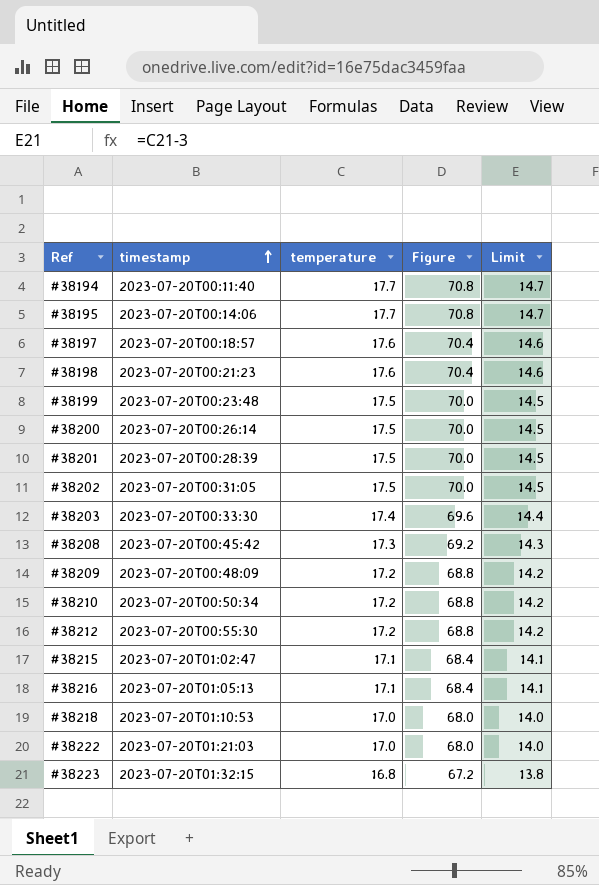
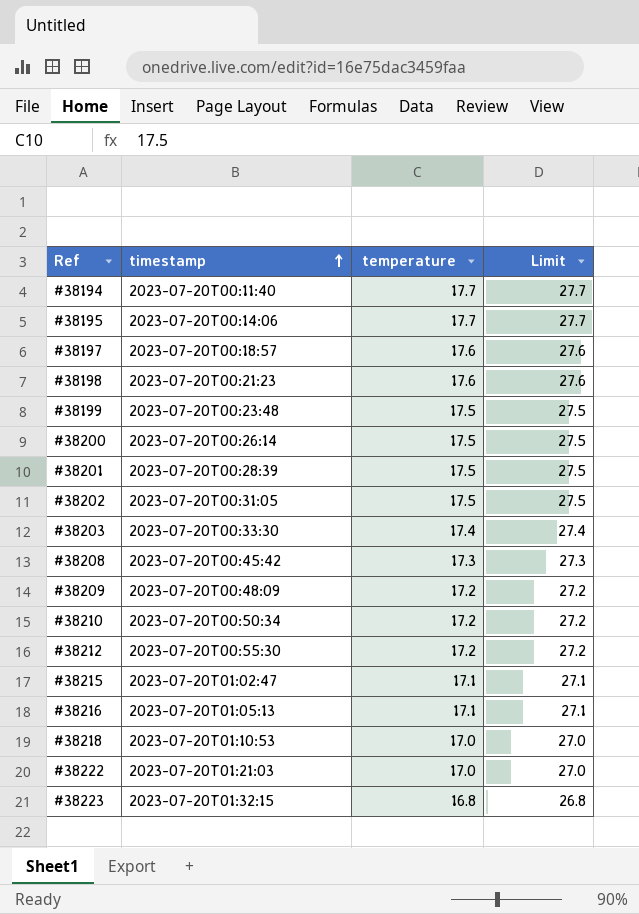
column Figure | formula: [temperature] * 4 -> none
column Limit | formula: [temperature] - 3 -> [temperature] + 10

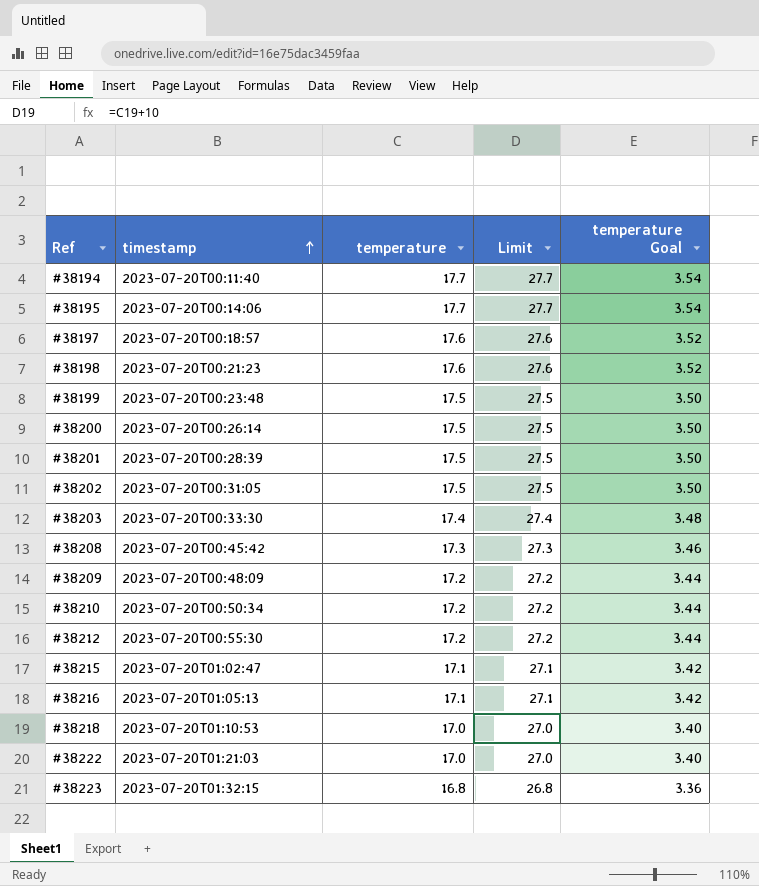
column temperature Goal | formula: none -> [temperature] * 0.2

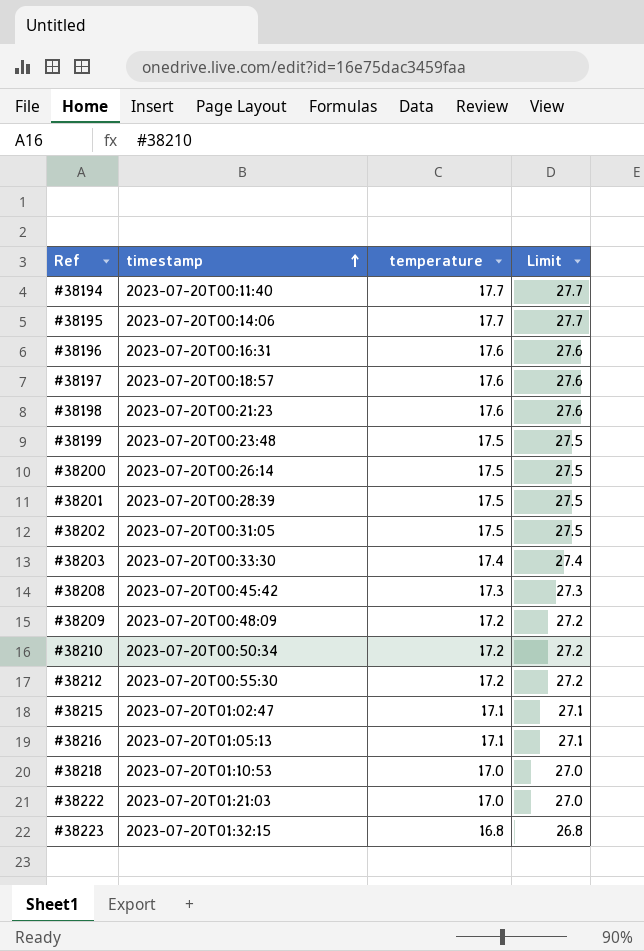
column temperature Goal | formula: [temperature] * 0.2 -> none
row #38196: none -> 2023-07-20T00:16:31 | 17.6 | 27.6

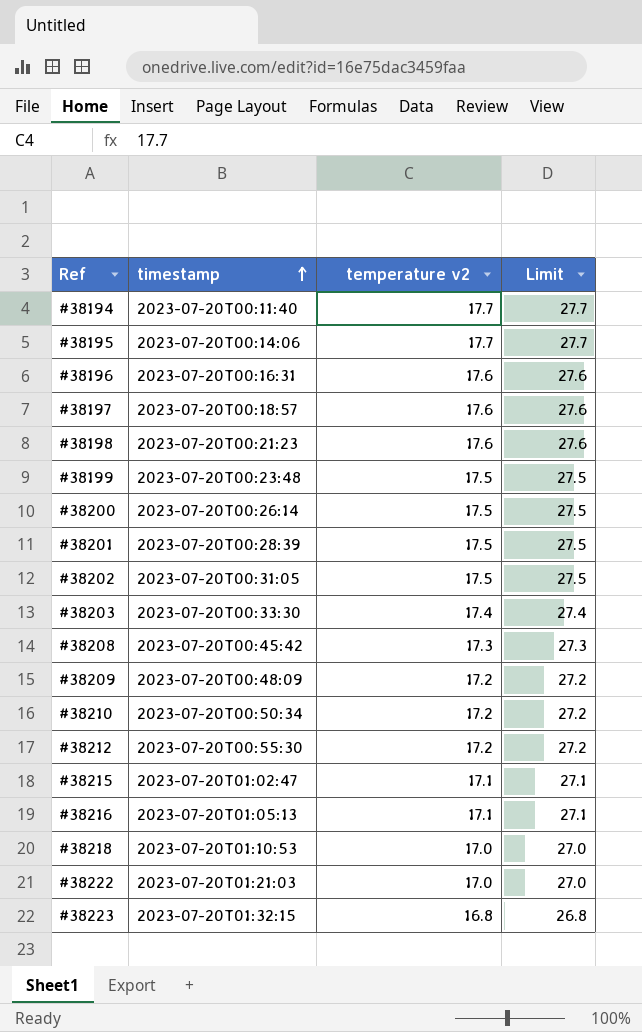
column name: temperature -> temperature v2

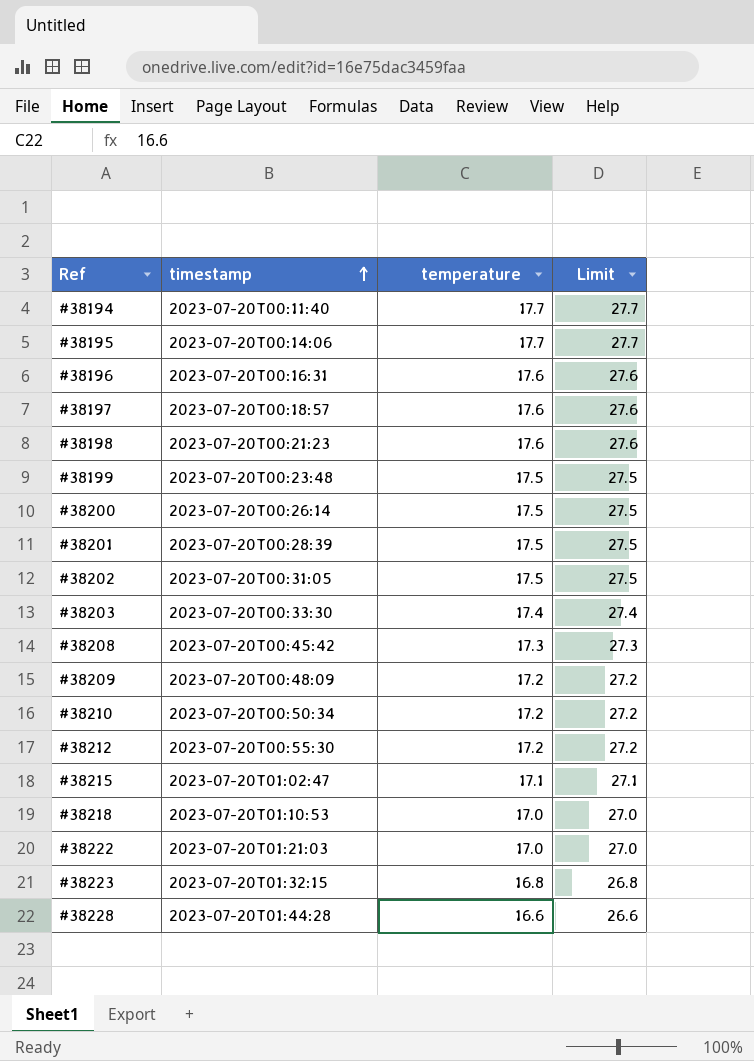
column name: temperature v2 -> temperature
row #38216: 2023-07-20T01:05:13 | 17.1 | 27.1 -> none
row #38228: none -> 2023-07-20T01:44:28 | 16.6 | 26.6

